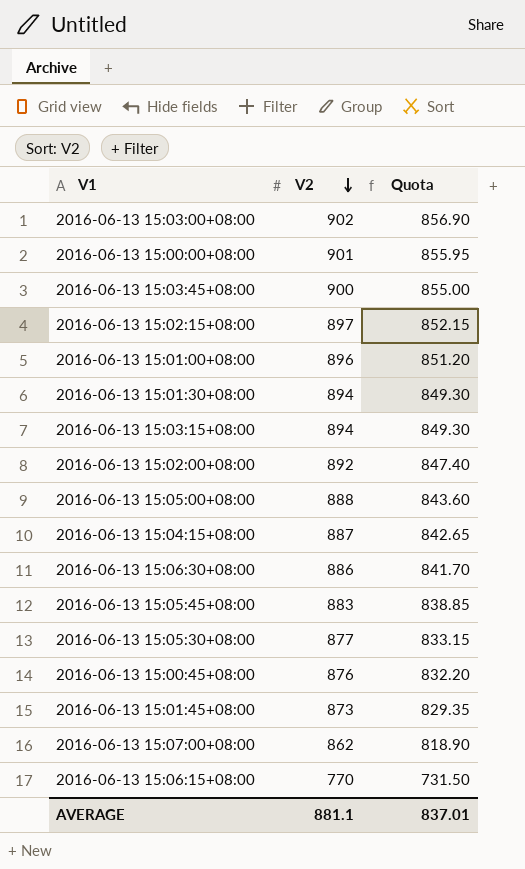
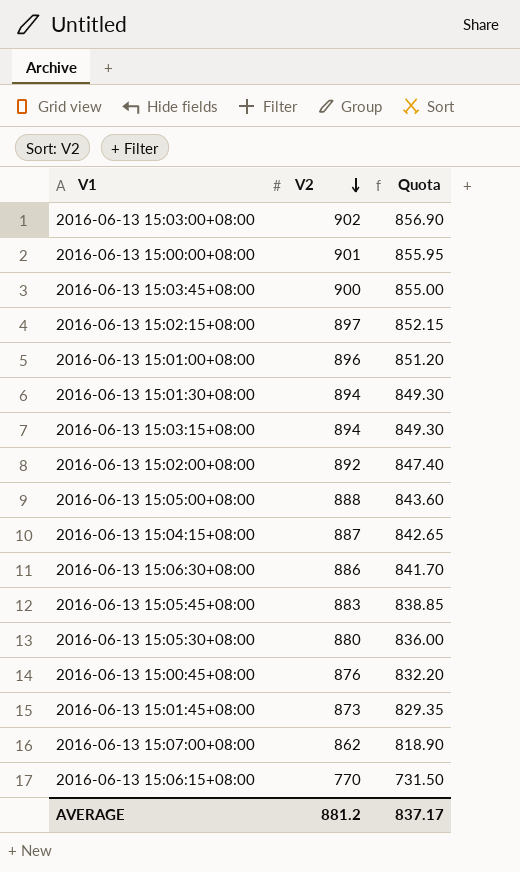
2016-06-13 15:05:30+08:00 | V2: 877 -> 880
2016-06-13 15:05:30+08:00 | Quota: 833.15 -> 836.00
AVERAGE | V2: 881.1 -> 881.2
AVERAGE | Quota: 837.01 -> 837.17

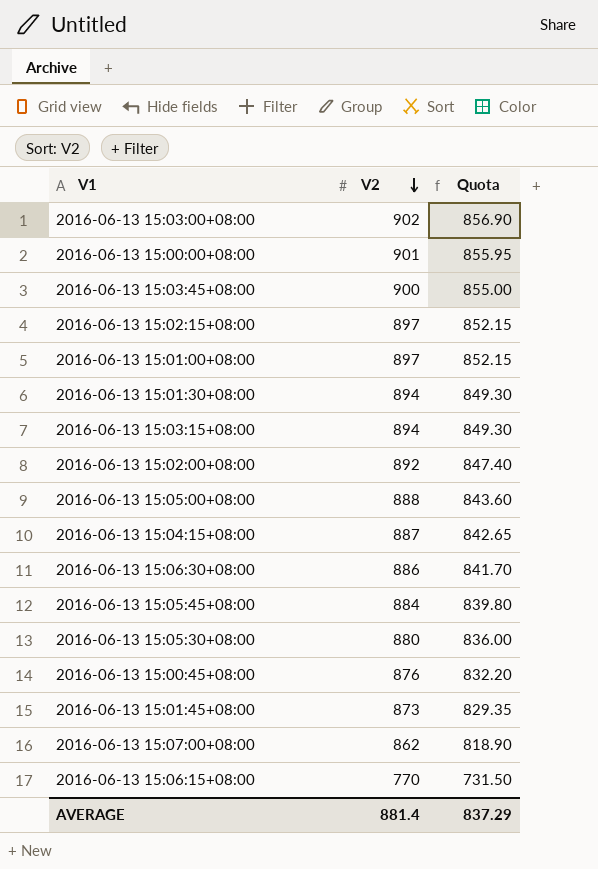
2016-06-13 15:01:00+08:00 | V2: 896 -> 897
2016-06-13 15:01:00+08:00 | Quota: 851.20 -> 852.15
2016-06-13 15:05:45+08:00 | V2: 883 -> 884
2016-06-13 15:05:45+08:00 | Quota: 838.85 -> 839.80
AVERAGE | V2: 881.2 -> 881.4
AVERAGE | Quota: 837.17 -> 837.29

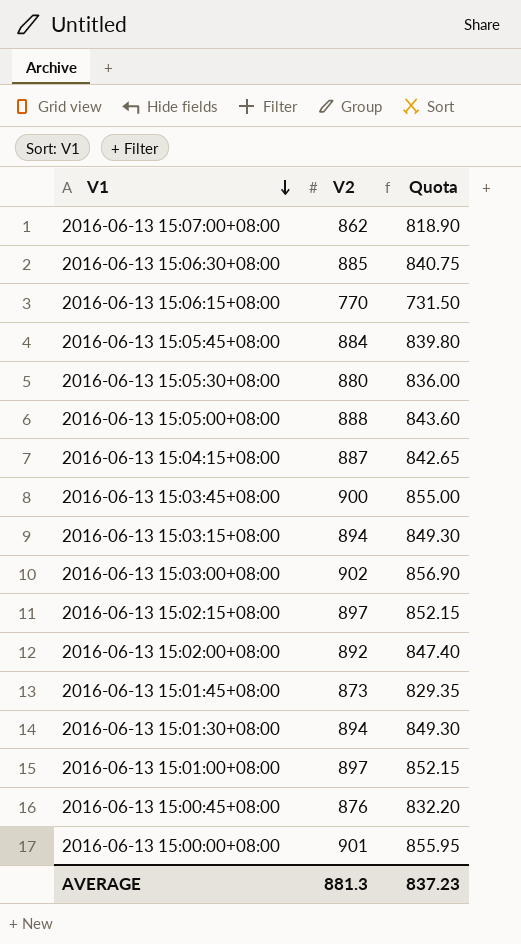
row order: V2 descending -> V1 descending
2016-06-13 15:06:30+08:00 | V2: 886 -> 885
2016-06-13 15:06:30+08:00 | Quota: 841.70 -> 840.75
AVERAGE | V2: 881.4 -> 881.3
AVERAGE | Quota: 837.29 -> 837.23

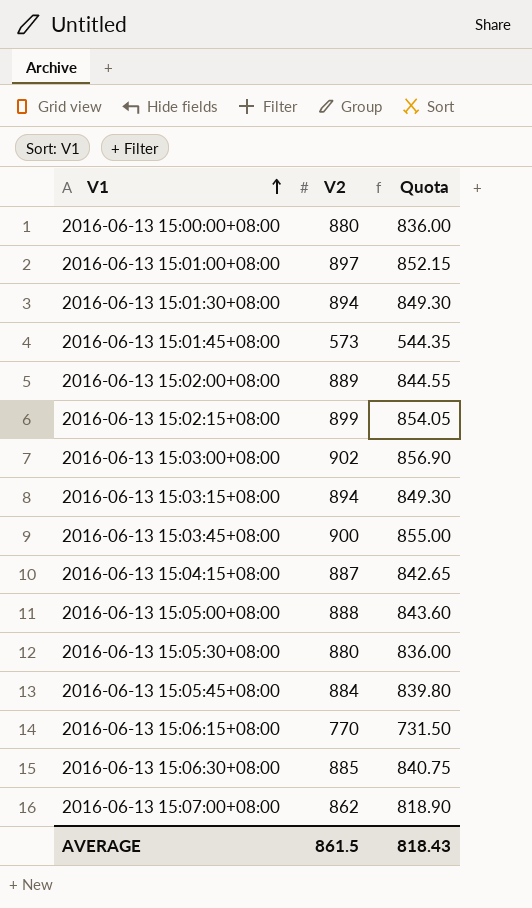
row order: V1 descending -> V1 ascending
row 2016-06-13 15:00:45+08:00: 876 | 832.20 -> none
2016-06-13 15:00:00+08:00 | V2: 901 -> 880
2016-06-13 15:00:00+08:00 | Quota: 855.95 -> 836.00
2016-06-13 15:01:45+08:00 | V2: 873 -> 573
2016-06-13 15:01:45+08:00 | Quota: 829.35 -> 544.35
2016-06-13 15:02:00+08:00 | V2: 892 -> 889
2016-06-13 15:02:00+08:00 | Quota: 847.40 -> 844.55
2016-06-13 15:02:15+08:00 | V2: 897 -> 899
2016-06-13 15:02:15+08:00 | Quota: 852.15 -> 854.05
AVERAGE | V2: 881.3 -> 861.5
AVERAGE | Quota: 837.23 -> 818.43

